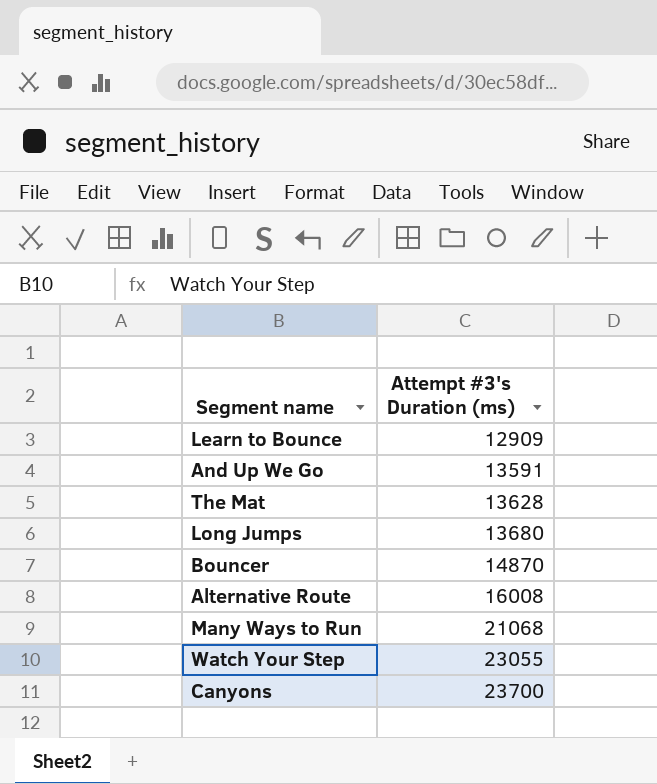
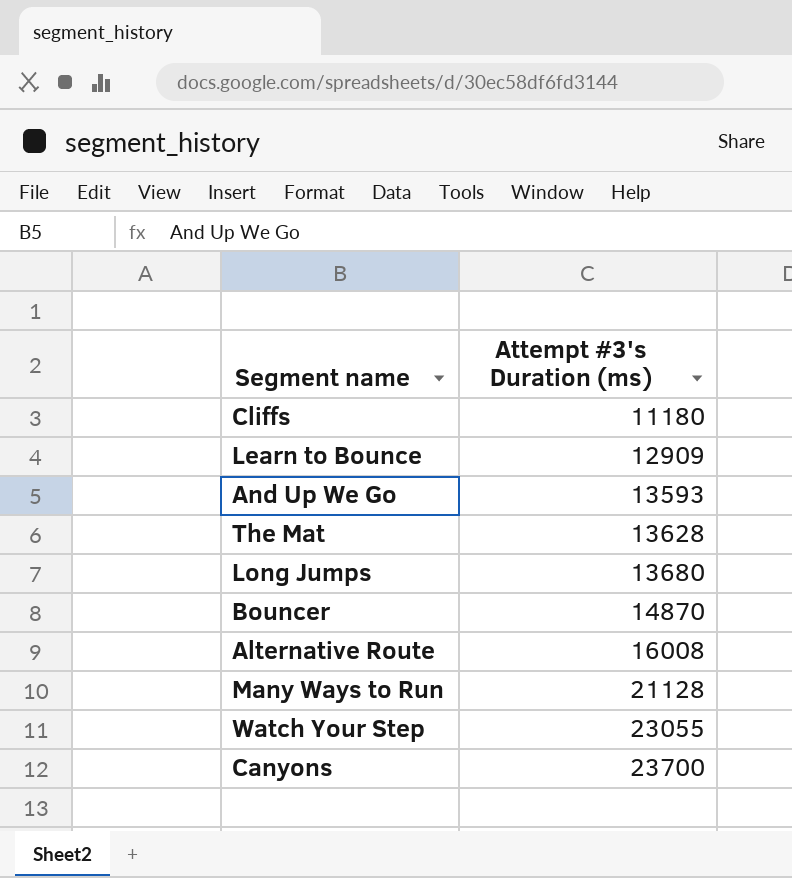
row Cliffs: none -> 11180
And Up We Go | Attempt #3's Duration (ms): 13591 -> 13593
Many Ways to Run | Attempt #3's Duration (ms): 21068 -> 21128

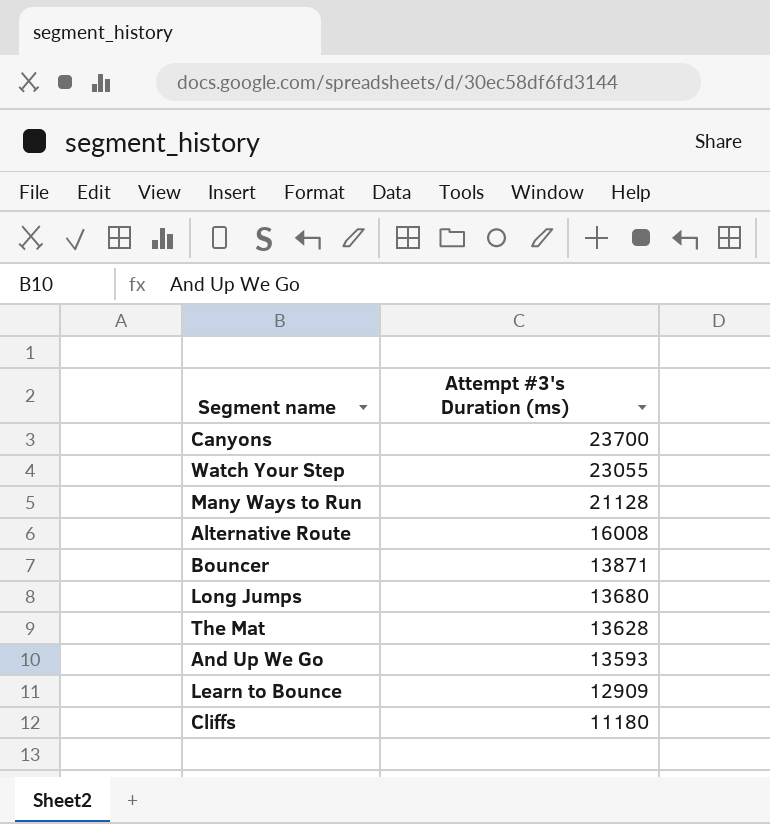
row order: Attempt #3's Duration (ms) ascending -> Attempt #3's Duration (ms) descending
Bouncer | Attempt #3's Duration (ms): 14870 -> 13871

